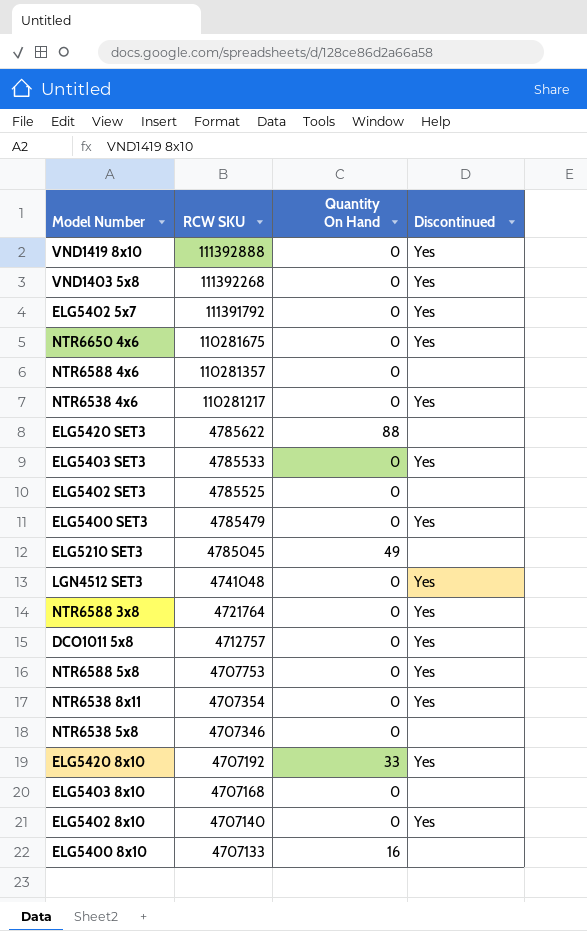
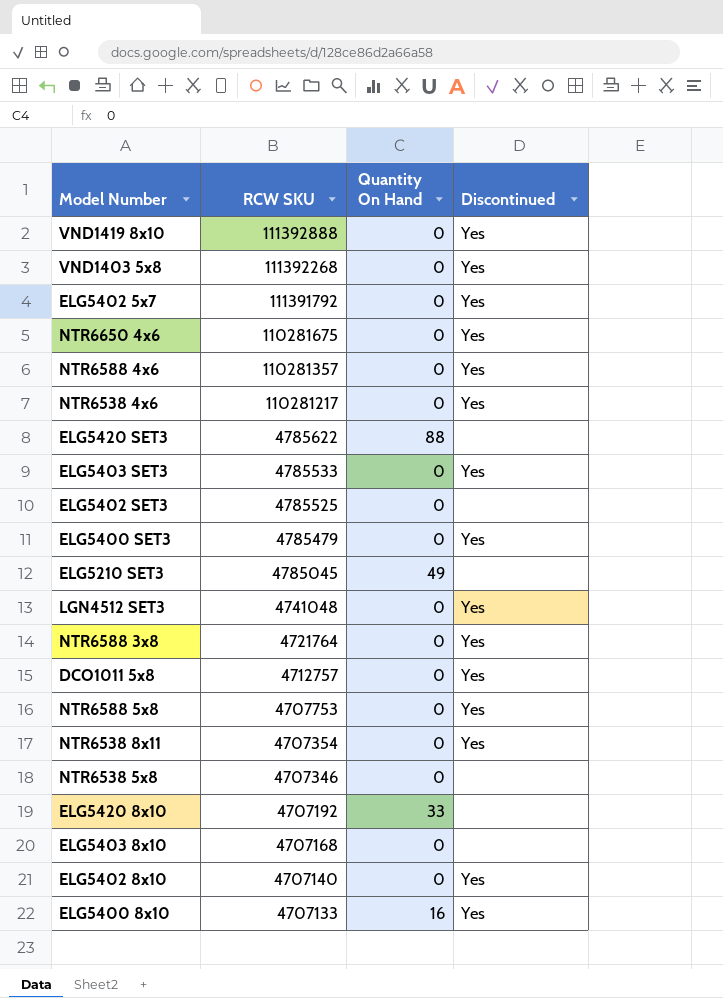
NTR6588 4x6 | Discontinued: none -> Yes
ELG5420 8x10 | Discontinued: Yes -> none
ELG5400 8x10 | Discontinued: none -> Yes

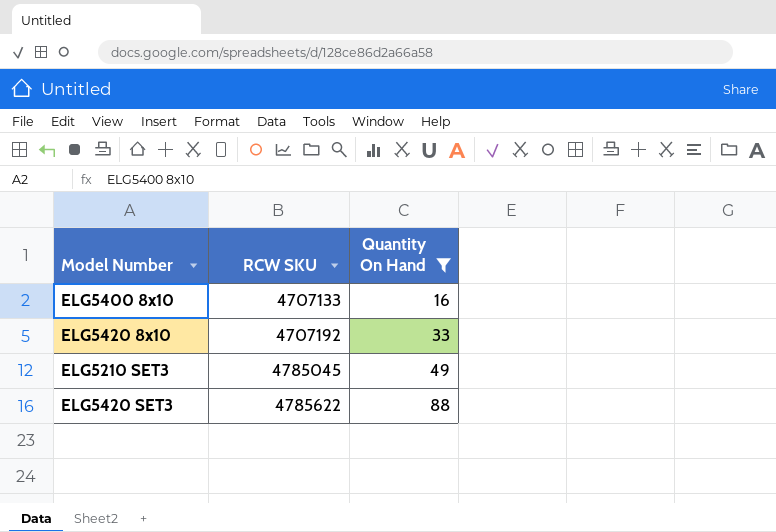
filter: none -> Quantity On Hand != 0
row order: RCW SKU descending -> RCW SKU ascending
column Discontinued | position: 4 -> none

